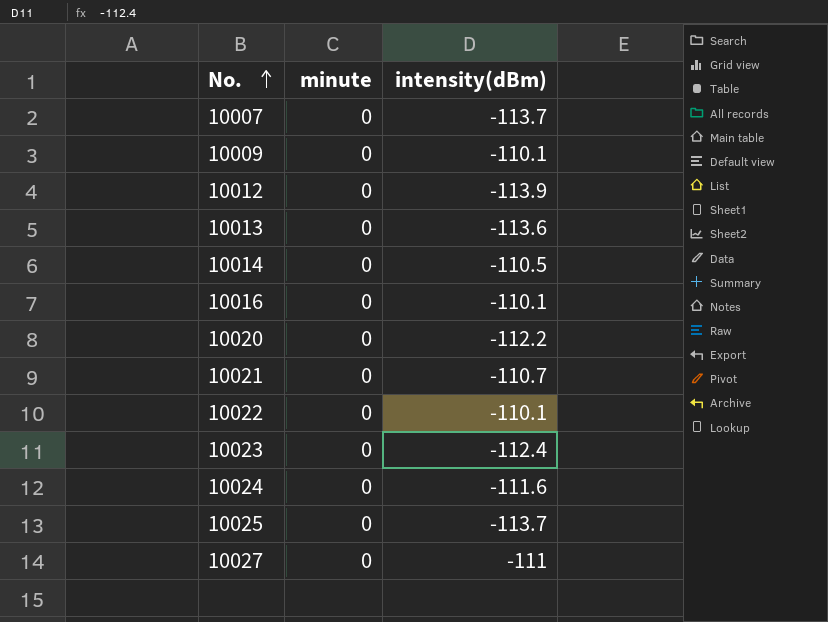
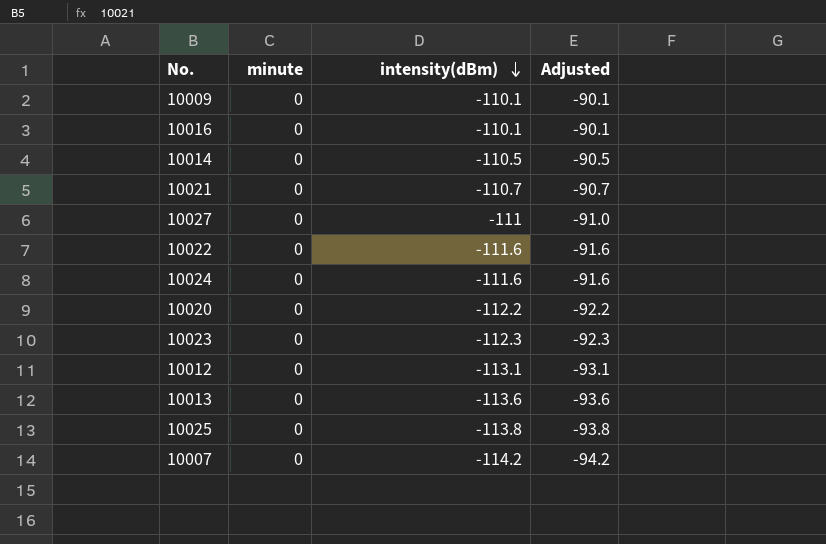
row order: No. ascending -> intensity(dBm) descending
column Adjusted | formula: none -> [intensity(dBm)] + 20
10022 | intensity(dBm): -110.1 -> -111.6
10023 | intensity(dBm): -112.4 -> -112.3
10012 | intensity(dBm): -113.9 -> -113.1
10025 | intensity(dBm): -113.7 -> -113.8
10007 | intensity(dBm): -113.7 -> -114.2

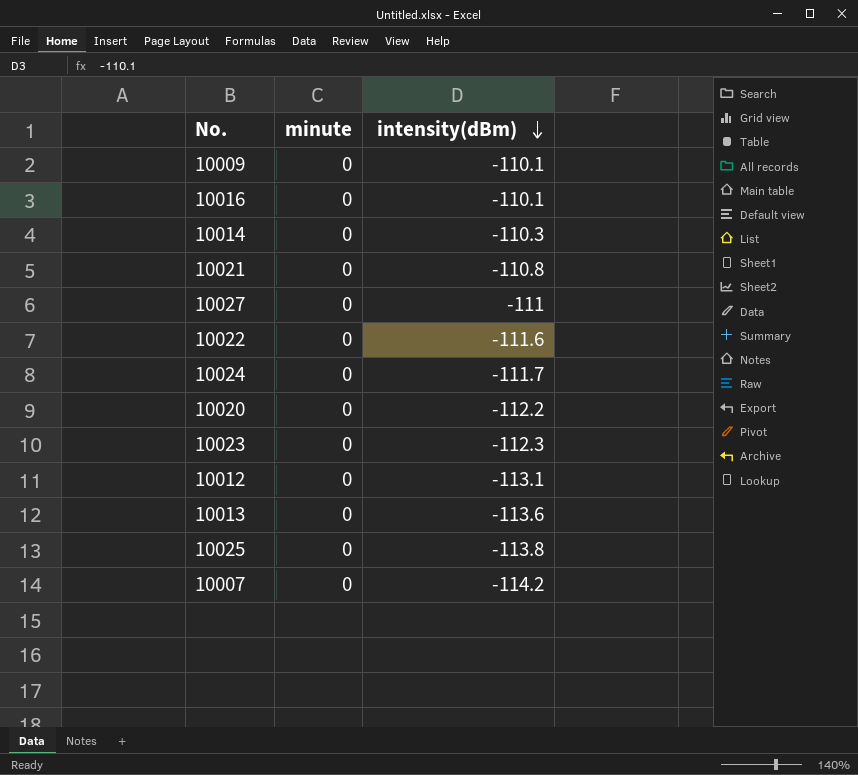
column Adjusted | formula: [intensity(dBm)] + 20 -> none
10014 | intensity(dBm): -110.5 -> -110.3
10021 | intensity(dBm): -110.7 -> -110.8
10024 | intensity(dBm): -111.6 -> -111.7

